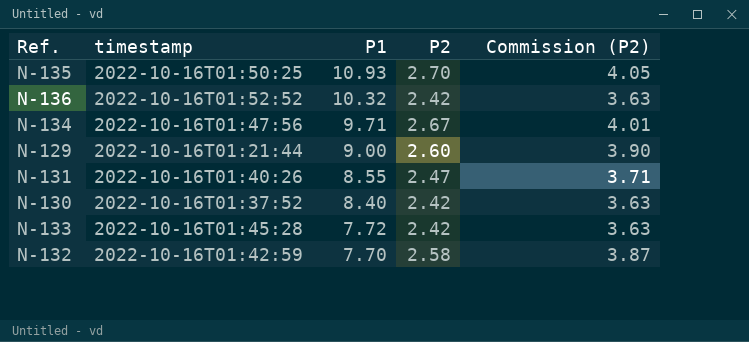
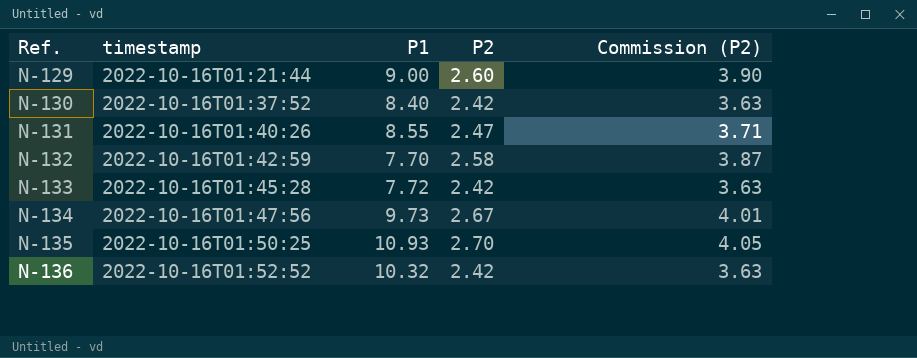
row order: P1 descending -> Ref. ascending
N-134 | P1: 9.71 -> 9.73

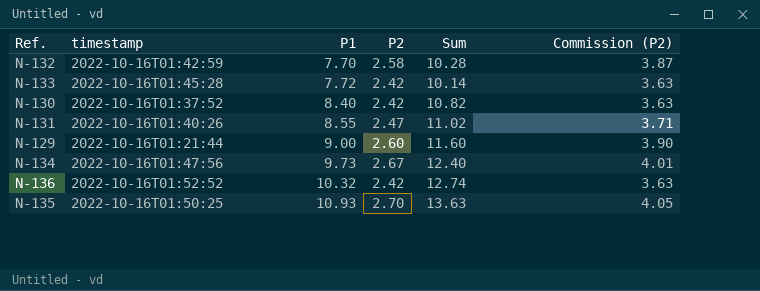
row order: Ref. ascending -> P1 ascending
column Sum | formula: none -> [P1] + [P2]

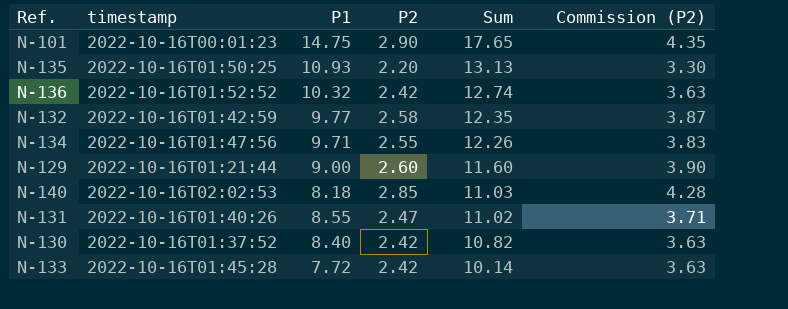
row order: P1 ascending -> Sum descending
row N-101: none -> 2022-10-16T00:01:23 | 14.75 | 2.90 | 17.65 | 4.35
N-135 | P2: 2.70 -> 2.20
N-135 | Sum: 13.63 -> 13.13
N-135 | Commission (P2): 4.05 -> 3.30
N-132 | P1: 7.70 -> 9.77
N-132 | Sum: 10.28 -> 12.35
N-134 | P1: 9.73 -> 9.71
N-134 | P2: 2.67 -> 2.55
N-134 | Sum: 12.40 -> 12.26
N-134 | Commission (P2): 4.01 -> 3.83
row N-140: none -> 2022-10-16T02:02:53 | 8.18 | 2.85 | 11.03 | 4.28

